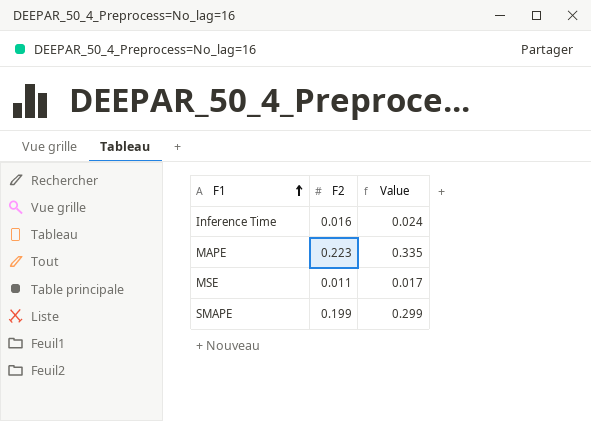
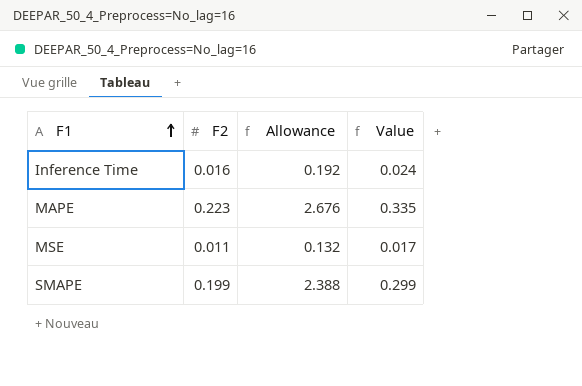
column Allowance | formula: none -> [F2] * 12

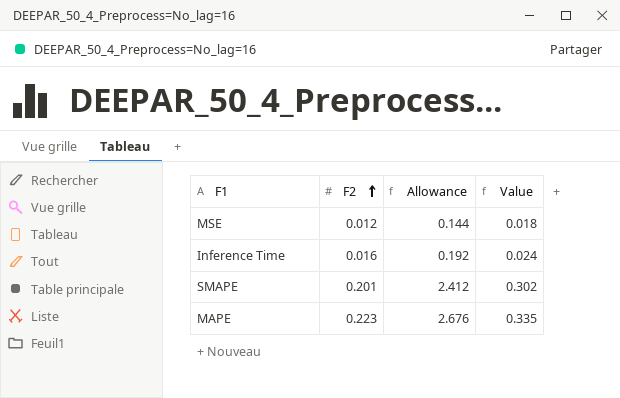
row order: F1 ascending -> F2 ascending
MSE | F2: 0.011 -> 0.012
MSE | Allowance: 0.132 -> 0.144
MSE | Value: 0.017 -> 0.018
SMAPE | F2: 0.199 -> 0.201
SMAPE | Allowance: 2.388 -> 2.412
SMAPE | Value: 0.299 -> 0.302

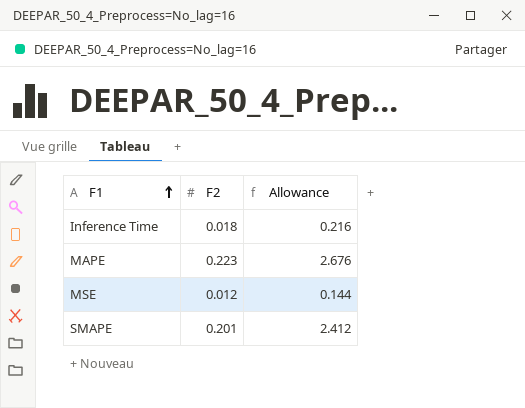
row order: F2 ascending -> F1 ascending
column Value | formula: [F2] * 1.5 -> none
Inference Time | F2: 0.016 -> 0.018
Inference Time | Allowance: 0.192 -> 0.216

